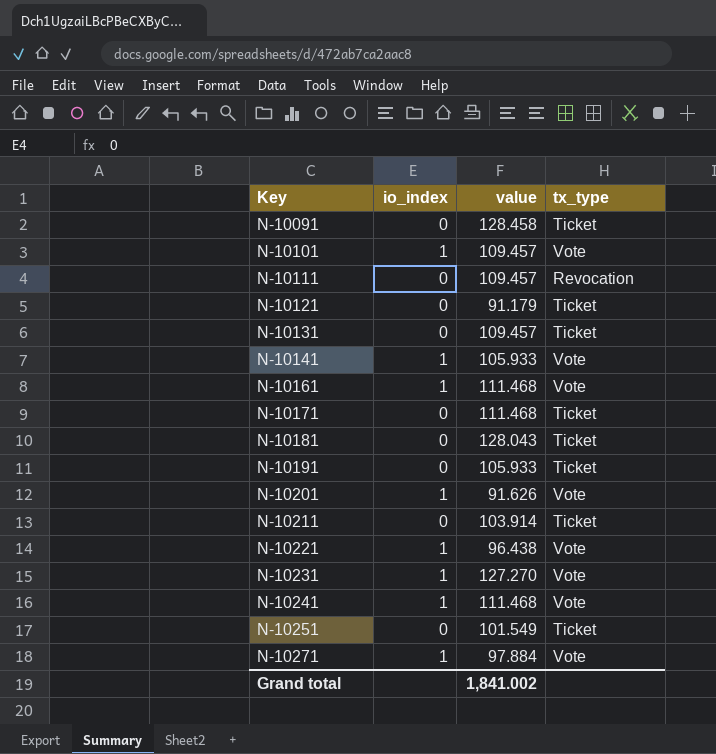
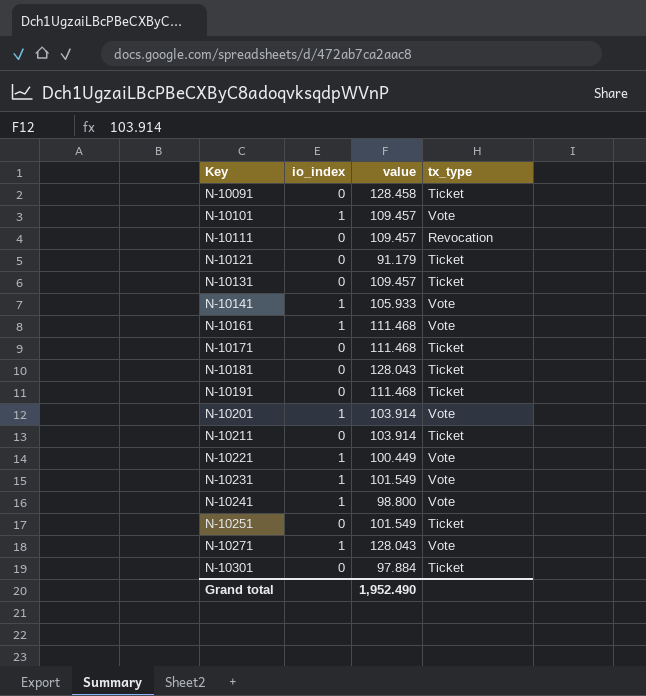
N-10191 | value: 105.933 -> 111.468
N-10201 | value: 91.626 -> 103.914
N-10221 | value: 96.438 -> 100.449
N-10231 | value: 127.270 -> 101.549
N-10241 | value: 111.468 -> 98.800
N-10271 | value: 97.884 -> 128.043
row N-10301: none -> 0 | 97.884 | Ticket
Grand total | value: 1,841.002 -> 1,952.490

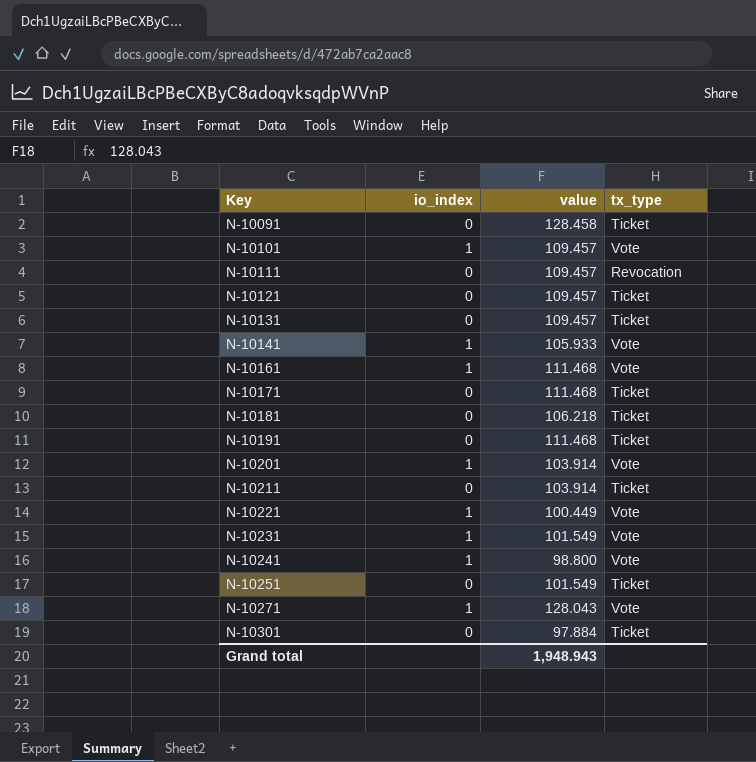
N-10121 | value: 91.179 -> 109.457
N-10181 | value: 128.043 -> 106.218
Grand total | value: 1,952.490 -> 1,948.943

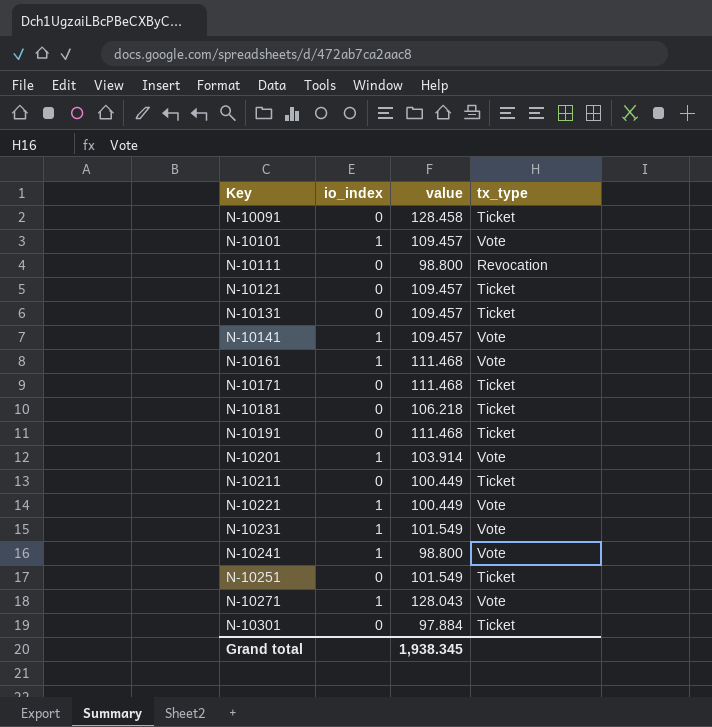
N-10111 | value: 109.457 -> 98.800
N-10141 | value: 105.933 -> 109.457
N-10211 | value: 103.914 -> 100.449
Grand total | value: 1,948.943 -> 1,938.345

